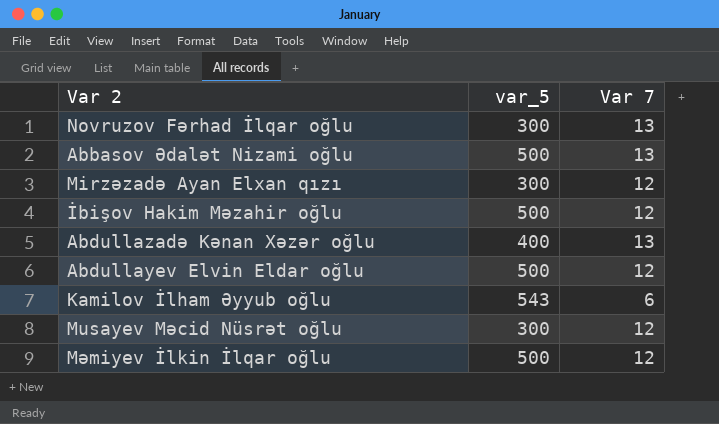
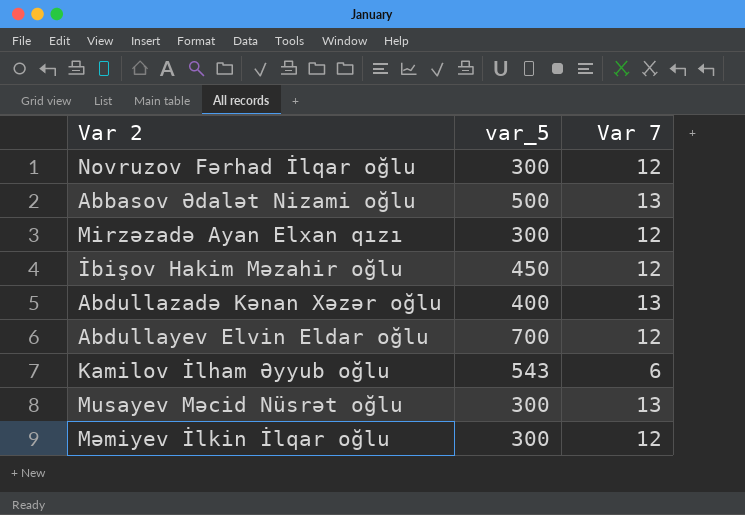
Novruzov Fərhad İlqar oğlu | Var 7: 13 -> 12
İbişov Hakim Məzahir oğlu | var_5: 500 -> 450
Abdullayev Elvin Eldar oğlu | var_5: 500 -> 700
Musayev Məcid Nüsrət oğlu | Var 7: 12 -> 13
Məmiyev İlkin İlqar oğlu | var_5: 500 -> 300

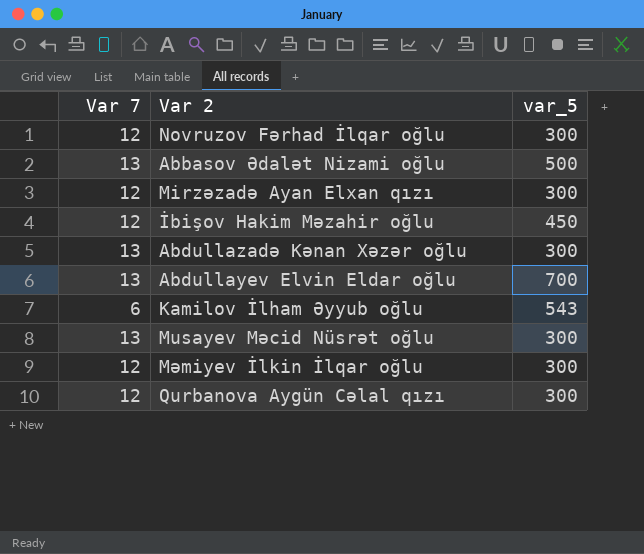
column Var 7 | position: 3 -> 1
Abdullazadə Kənan Xəzər oğlu | var_5: 400 -> 300
Abdullayev Elvin Eldar oğlu | Var 7: 12 -> 13
row Qurbanova Aygün Cəlal qızı: none -> 12 | 300

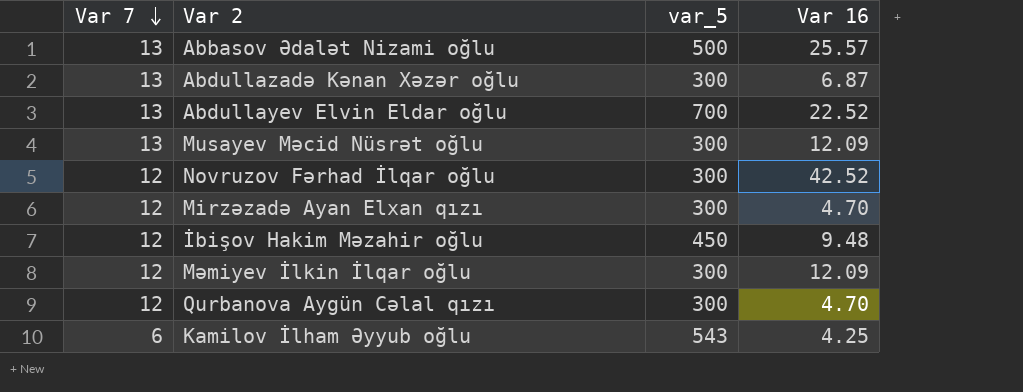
row order: none -> Var 7 descending
column Var 16 | position: none -> 4

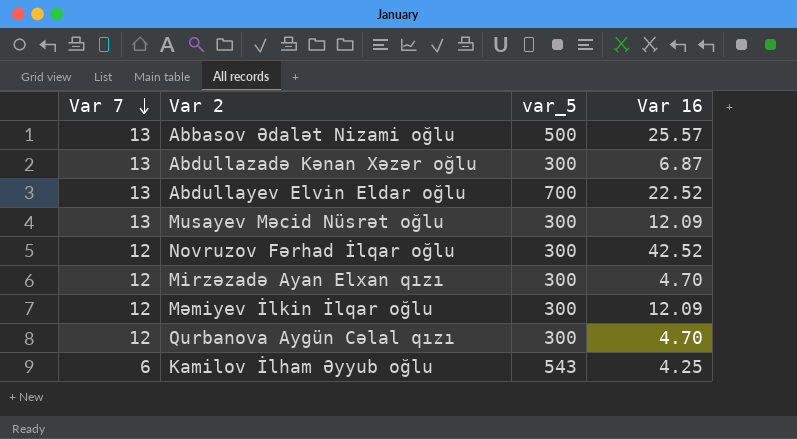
row İbişov Hakim Məzahir oğlu: 12 | 450 | 9.48 -> none

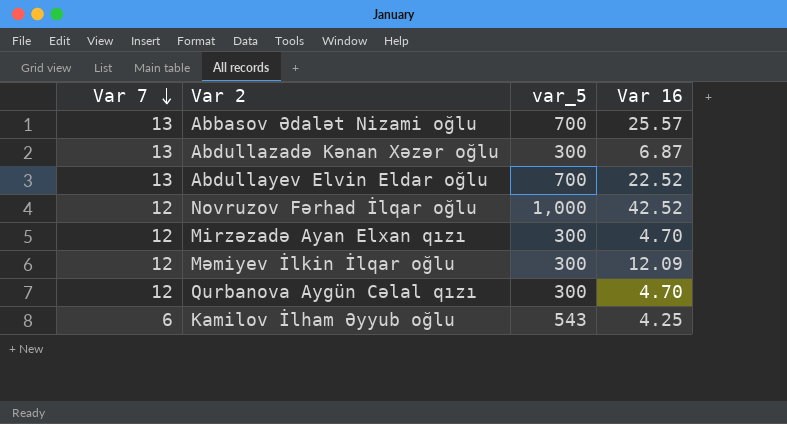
row Musayev Məcid Nüsrət oğlu: 13 | 300 | 12.09 -> none
Abbasov Ədalət Nizami oğlu | var_5: 500 -> 700
Novruzov Fərhad İlqar oğlu | var_5: 300 -> 1,000

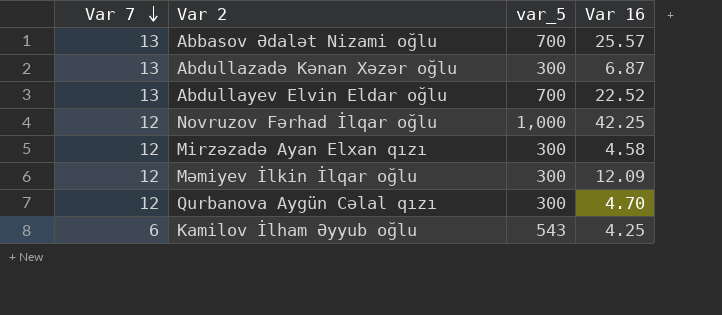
Novruzov Fərhad İlqar oğlu | Var 16: 42.52 -> 42.25
Mirzəzadə Ayan Elxan qızı | Var 16: 4.70 -> 4.58

